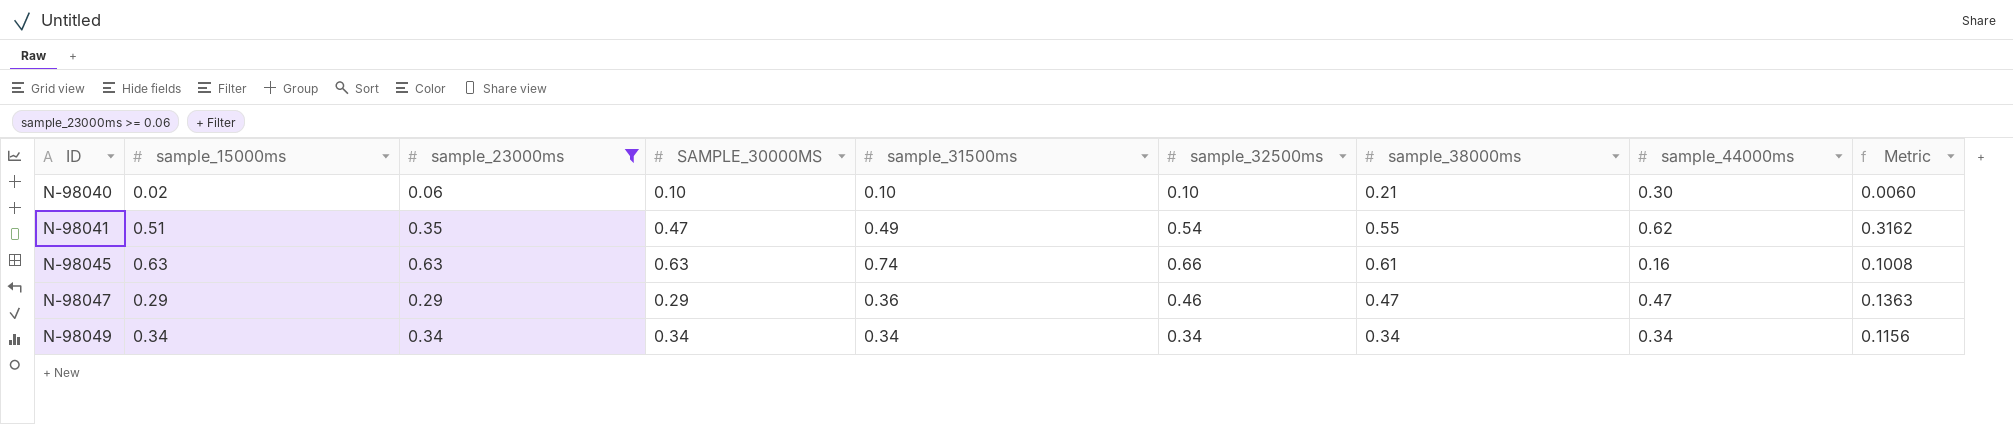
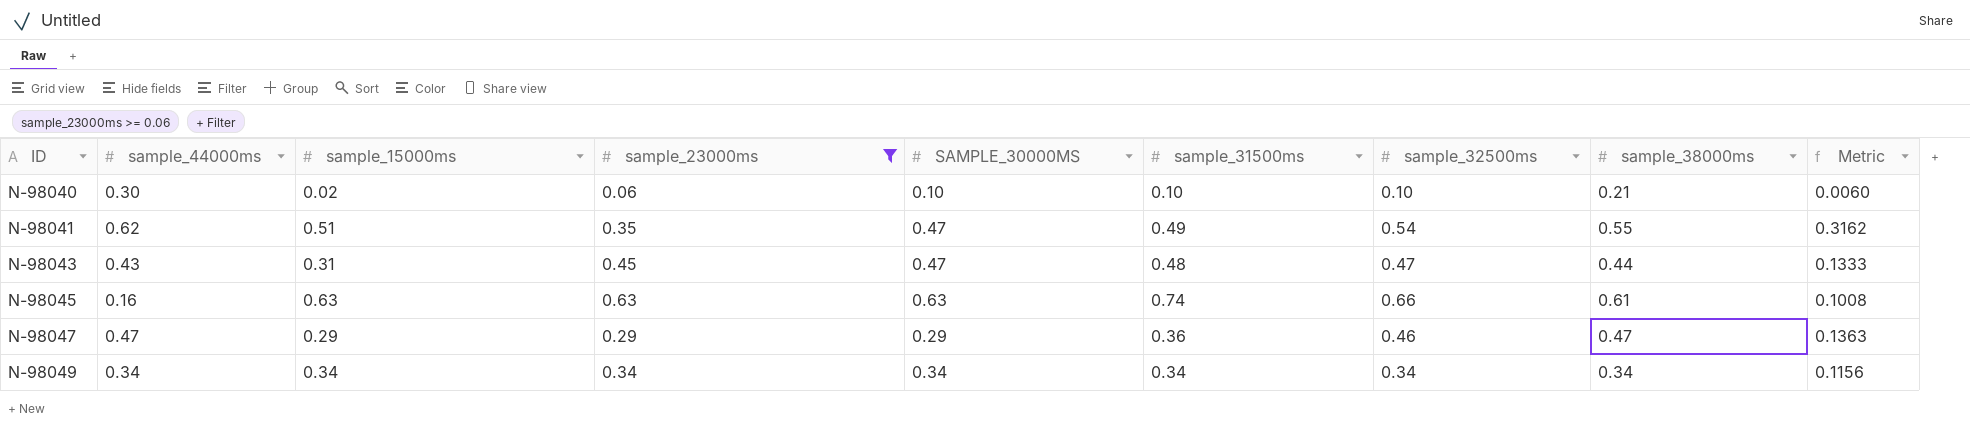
column sample_44000ms | position: 8 -> 2
row N-98043: none -> 0.43 | 0.31 | 0.45 | 0.47 | 0.48 | 0.47 | 0.44 | 0.1333

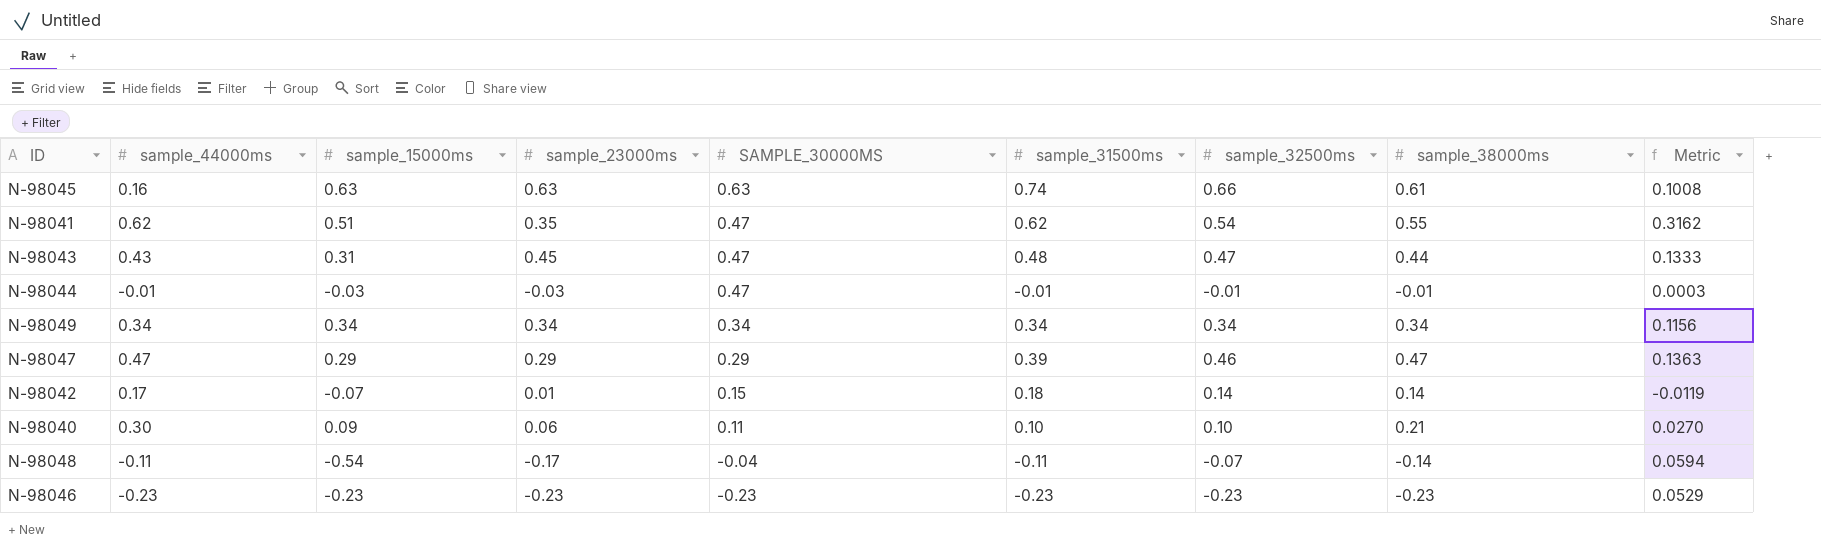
filter: sample_23000ms >= 0.06 -> none
row order: ID ascending -> SAMPLE_30000MS descending
N-98041 | sample_31500ms: 0.49 -> 0.62
N-98047 | sample_31500ms: 0.36 -> 0.39
N-98040 | sample_15000ms: 0.02 -> 0.09
N-98040 | SAMPLE_30000MS: 0.10 -> 0.11
N-98040 | Metric: 0.0060 -> 0.0270

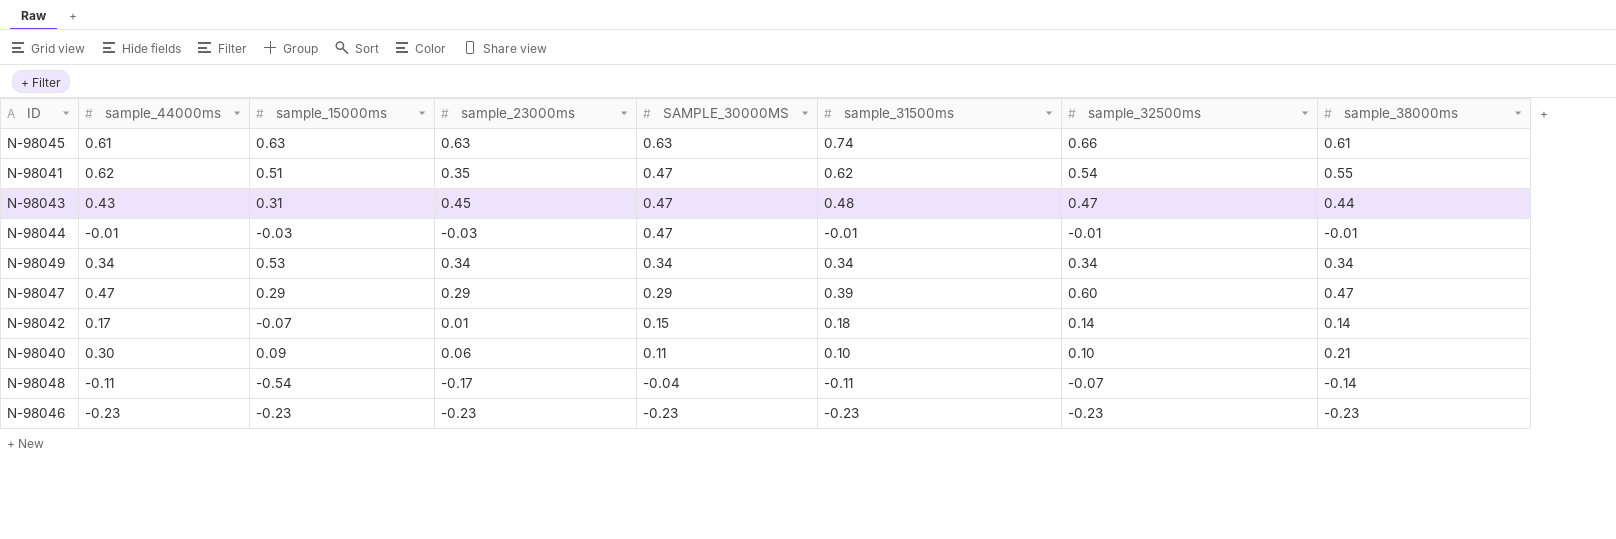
column Metric | formula: [sample_44000ms] * [sample_15000ms] -> none
N-98045 | sample_44000ms: 0.16 -> 0.61
N-98049 | sample_15000ms: 0.34 -> 0.53
N-98047 | sample_32500ms: 0.46 -> 0.60

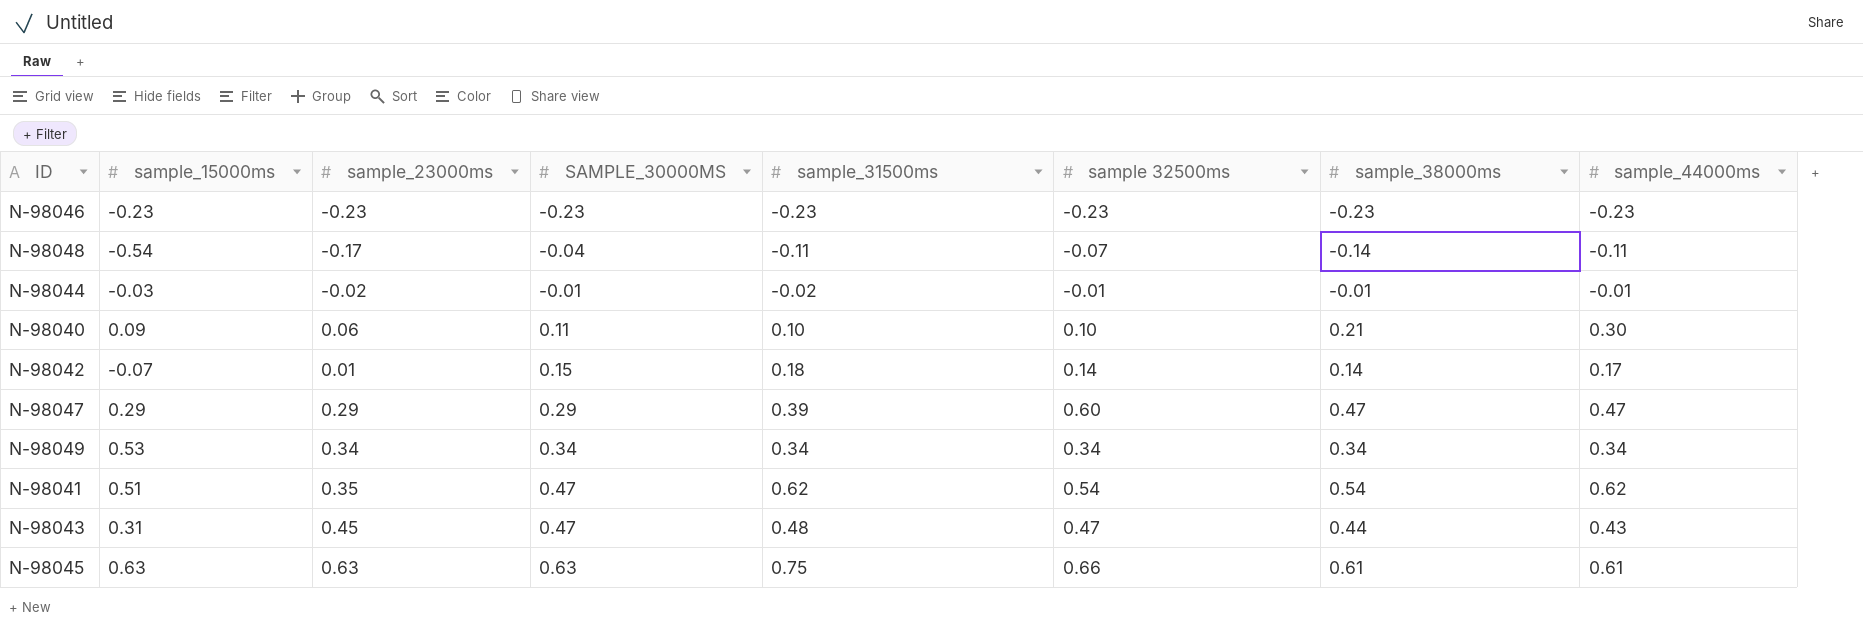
row order: SAMPLE_30000MS descending -> SAMPLE_30000MS ascending
column name: sample_32500ms -> sample 32500ms
column sample_44000ms | position: 2 -> 8
N-98044 | sample_23000ms: -0.03 -> -0.02
N-98044 | SAMPLE_30000MS: 0.47 -> -0.01
N-98044 | sample_31500ms: -0.01 -> -0.02
N-98041 | sample_38000ms: 0.55 -> 0.54
N-98045 | sample_31500ms: 0.74 -> 0.75

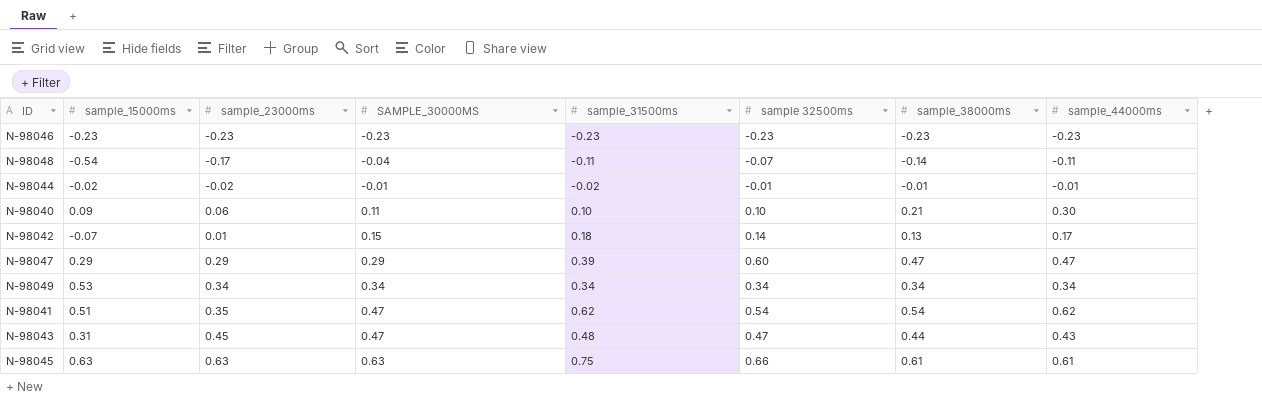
N-98044 | sample_15000ms: -0.03 -> -0.02
N-98042 | sample_38000ms: 0.14 -> 0.13

